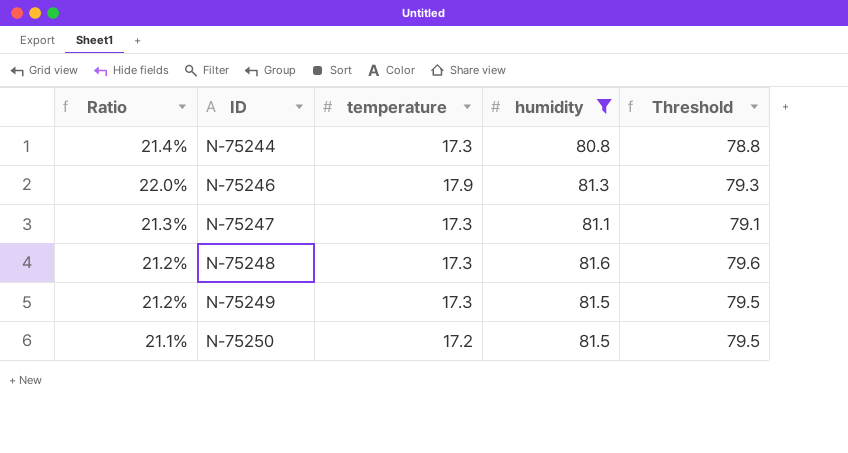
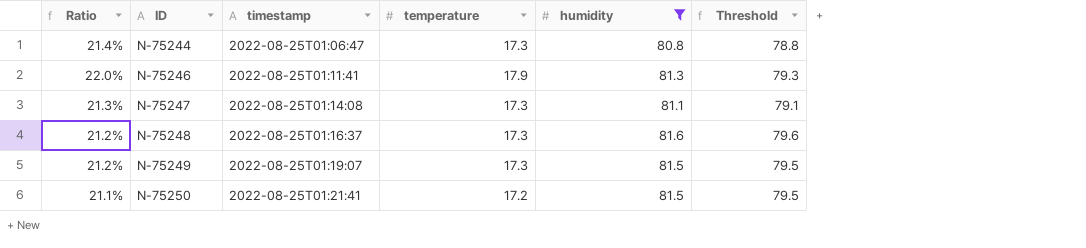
column timestamp | position: none -> 3

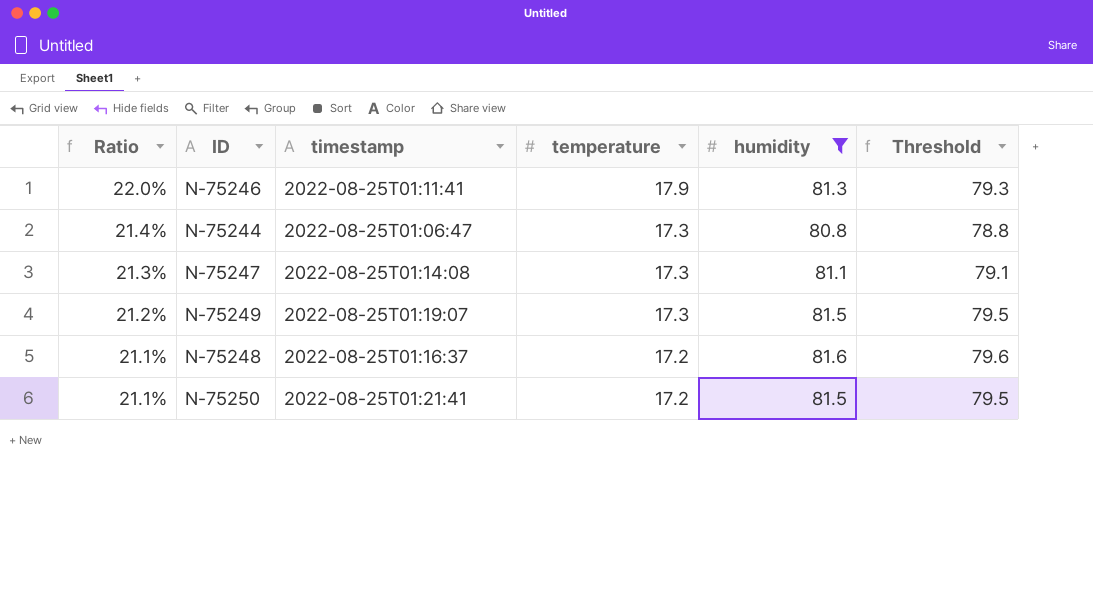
row order: ID ascending -> Ratio descending
N-75248 | Ratio: 21.2% -> 21.1%
N-75248 | temperature: 17.3 -> 17.2

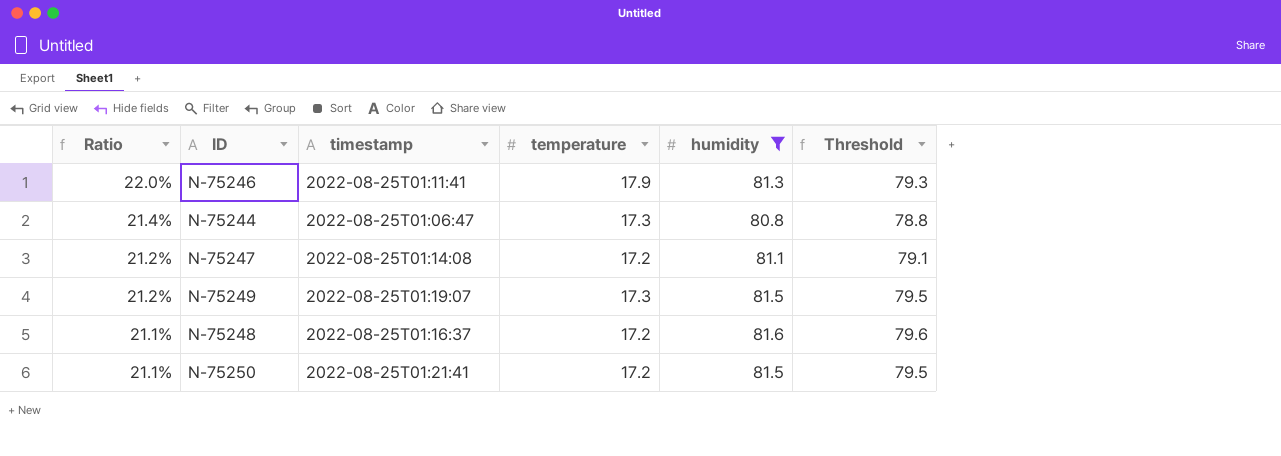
N-75247 | Ratio: 21.3% -> 21.2%
N-75247 | temperature: 17.3 -> 17.2

